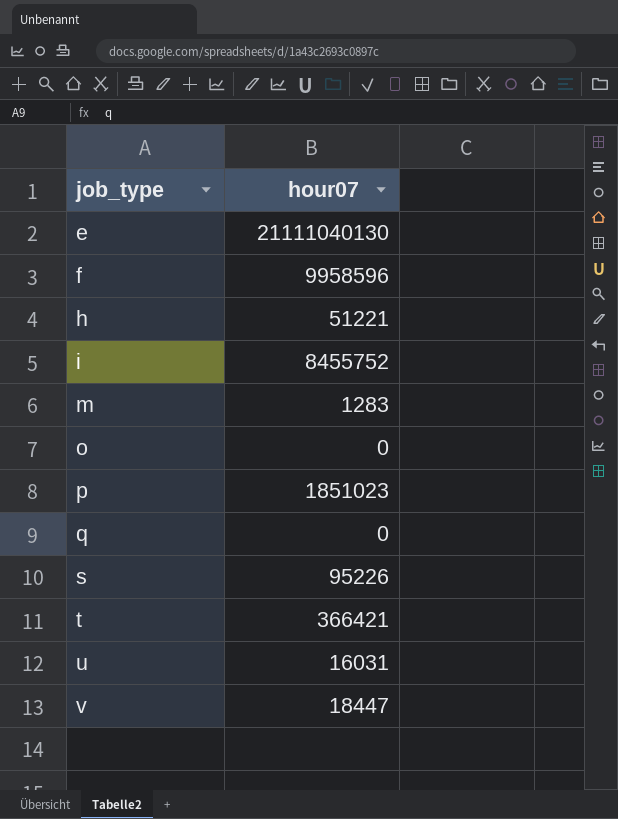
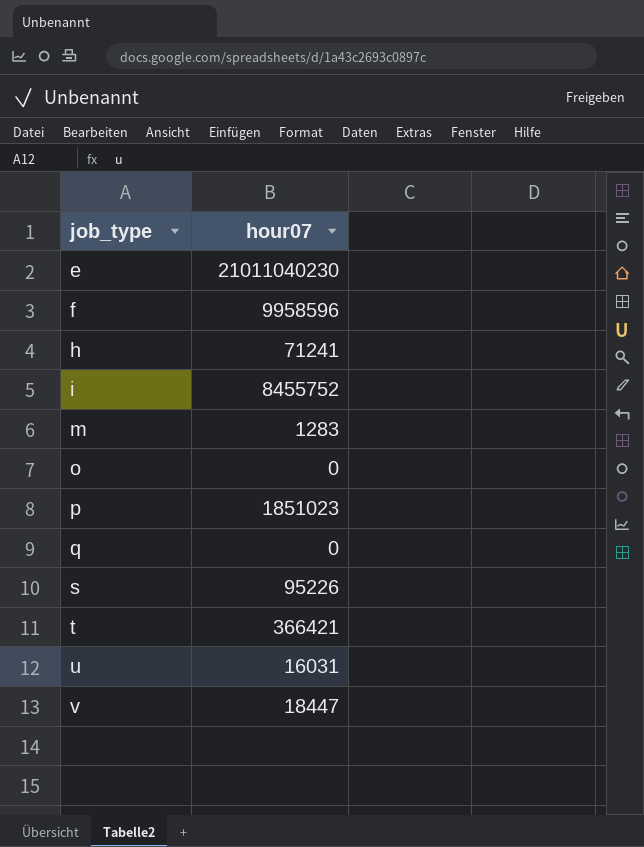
e | hour07: 21111040130 -> 21011040230
h | hour07: 51221 -> 71241

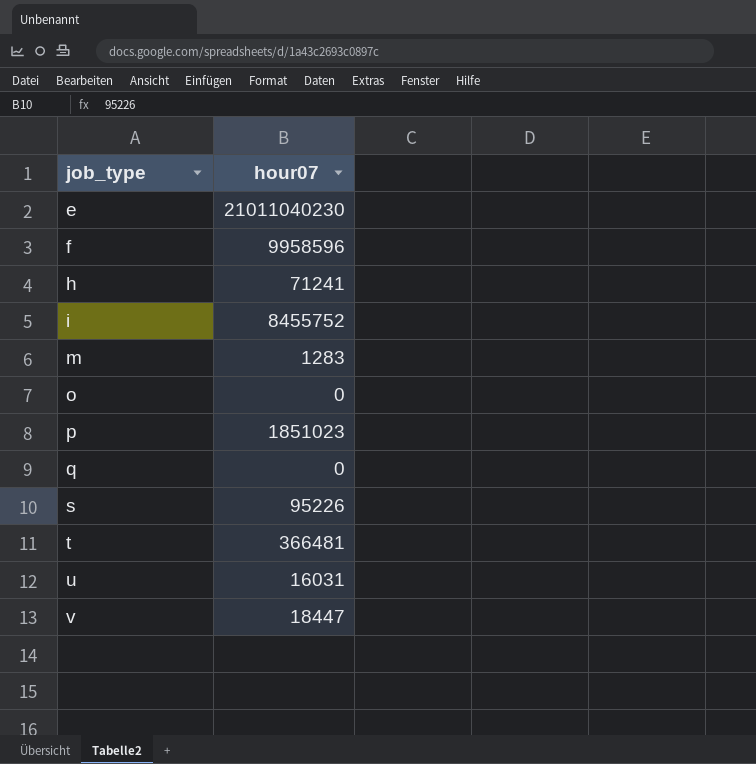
t | hour07: 366421 -> 366481

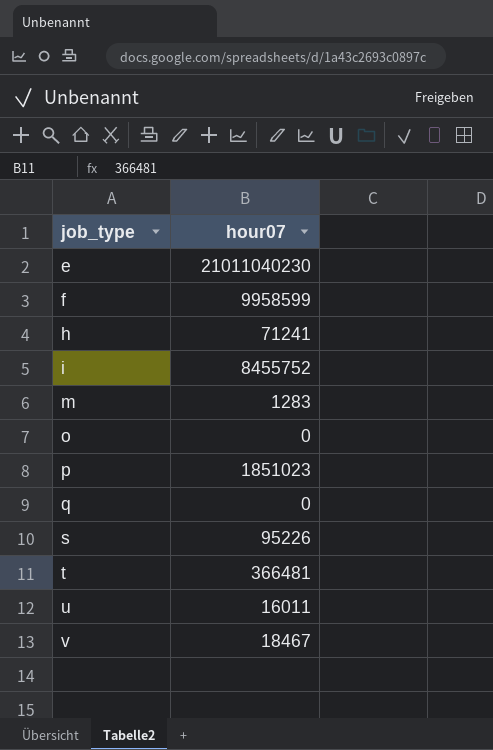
f | hour07: 9958596 -> 9958599
u | hour07: 16031 -> 16011
v | hour07: 18447 -> 18467

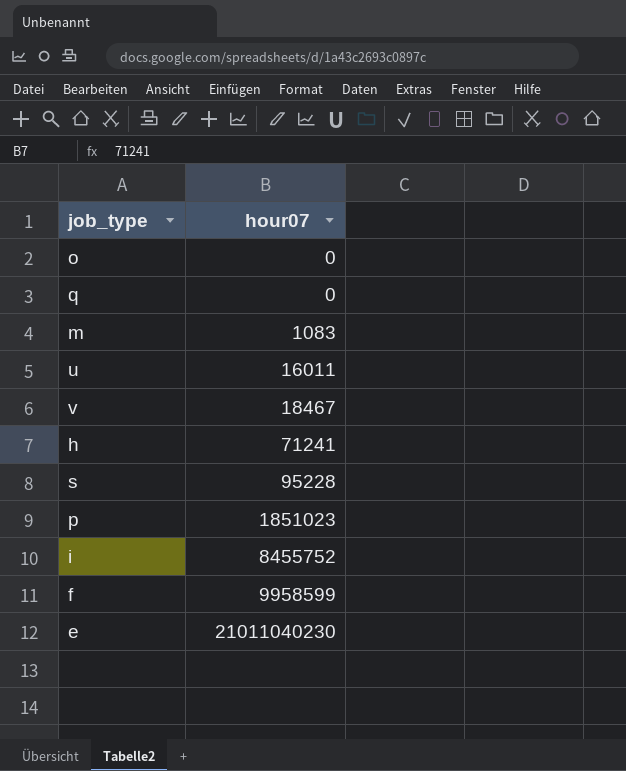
row order: job_type ascending -> hour07 ascending
row t: 366481 -> none
m | hour07: 1283 -> 1083
s | hour07: 95226 -> 95228

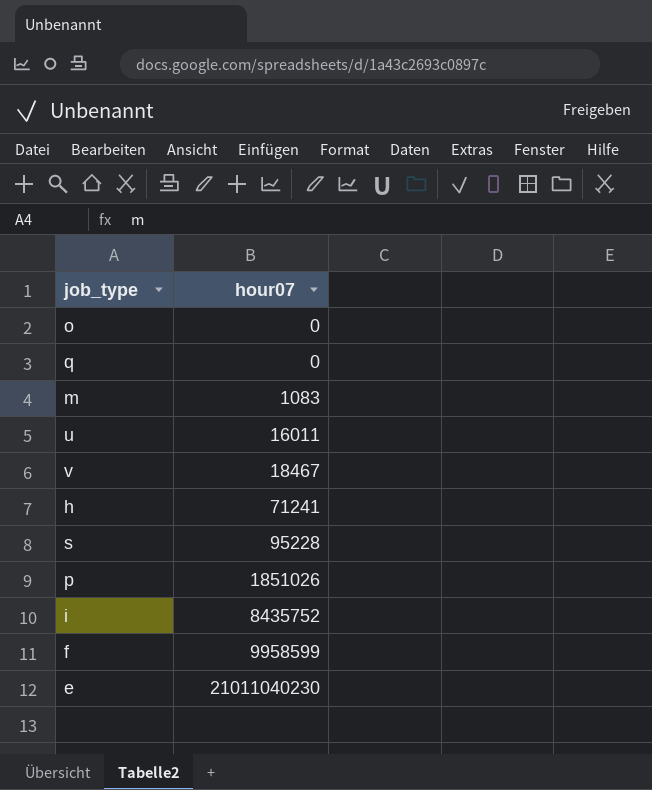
p | hour07: 1851023 -> 1851026
i | hour07: 8455752 -> 8435752

